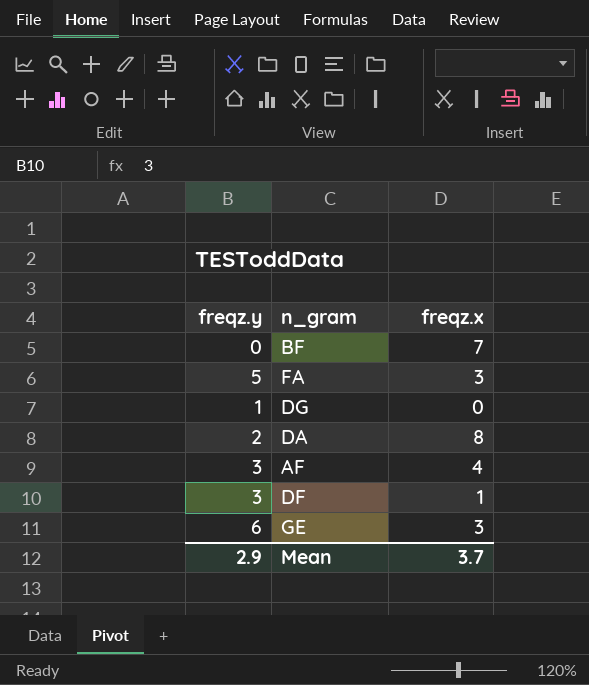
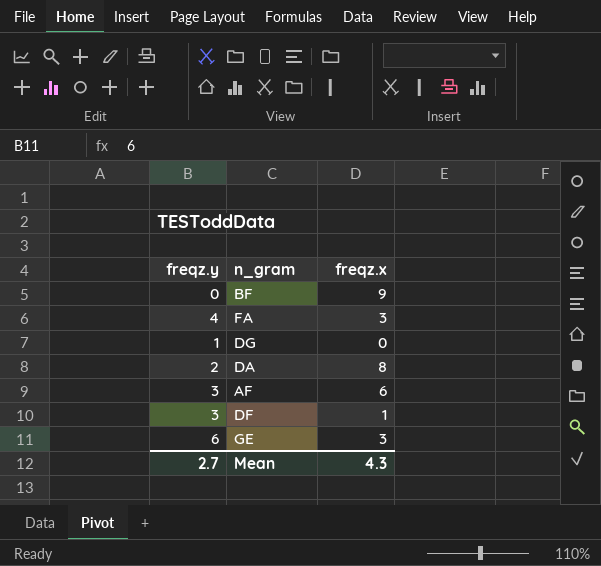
BF | freqz.x: 7 -> 9
FA | freqz.y: 5 -> 4
AF | freqz.x: 4 -> 6
Mean | freqz.y: 2.9 -> 2.7
Mean | freqz.x: 3.7 -> 4.3

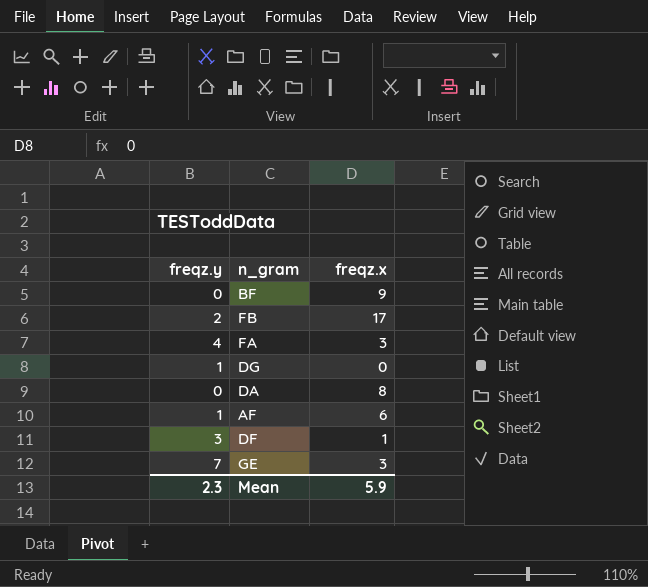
row FB: none -> 2 | 17
DA | freqz.y: 2 -> 0
AF | freqz.y: 3 -> 1
GE | freqz.y: 6 -> 7
Mean | freqz.y: 2.7 -> 2.3
Mean | freqz.x: 4.3 -> 5.9

